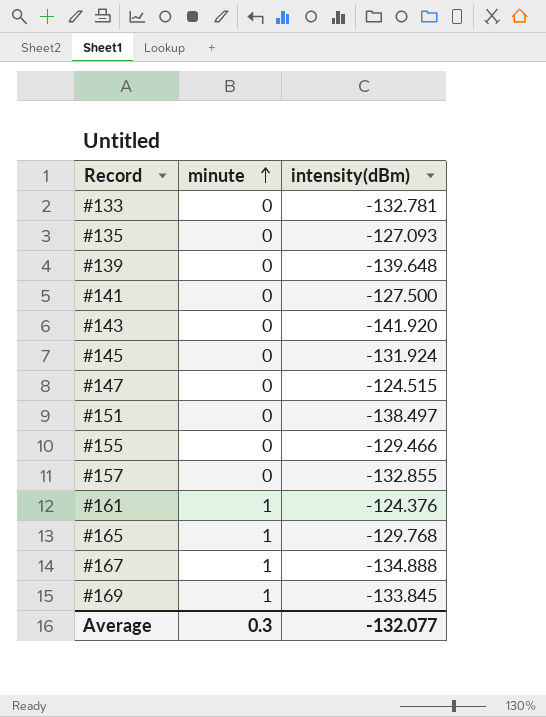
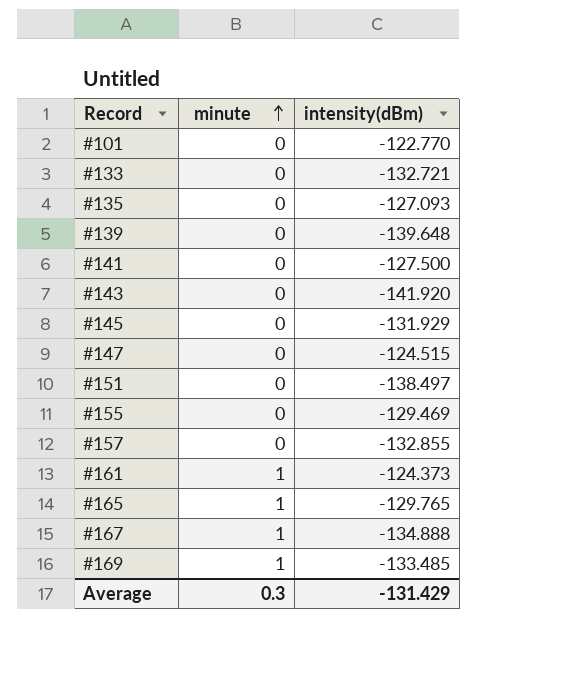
row #101: none -> 0 | -122.770
#133 | intensity(dBm): -132.781 -> -132.721
#145 | intensity(dBm): -131.924 -> -131.929
#155 | intensity(dBm): -129.466 -> -129.469
#161 | intensity(dBm): -124.376 -> -124.373
#165 | intensity(dBm): -129.768 -> -129.765
#169 | intensity(dBm): -133.845 -> -133.485
Average | intensity(dBm): -132.077 -> -131.429

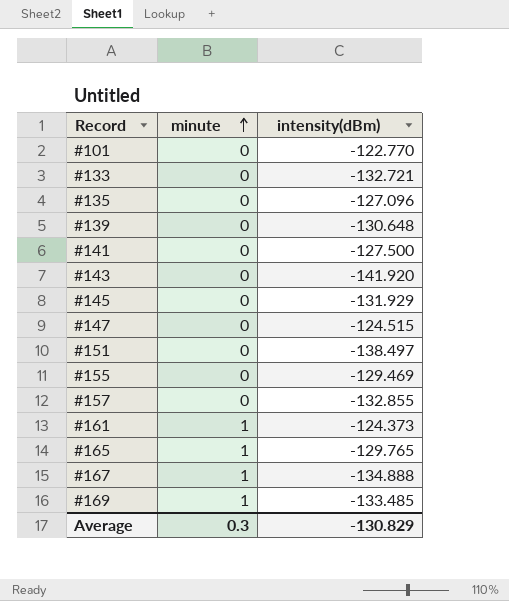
#135 | intensity(dBm): -127.093 -> -127.096
#139 | intensity(dBm): -139.648 -> -130.648
Average | intensity(dBm): -131.429 -> -130.829

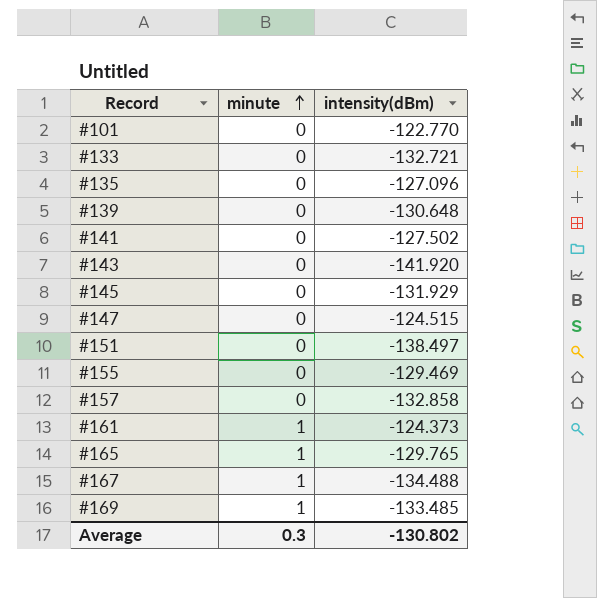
#141 | intensity(dBm): -127.500 -> -127.502
#157 | intensity(dBm): -132.855 -> -132.858
#167 | intensity(dBm): -134.888 -> -134.488
Average | intensity(dBm): -130.829 -> -130.802

